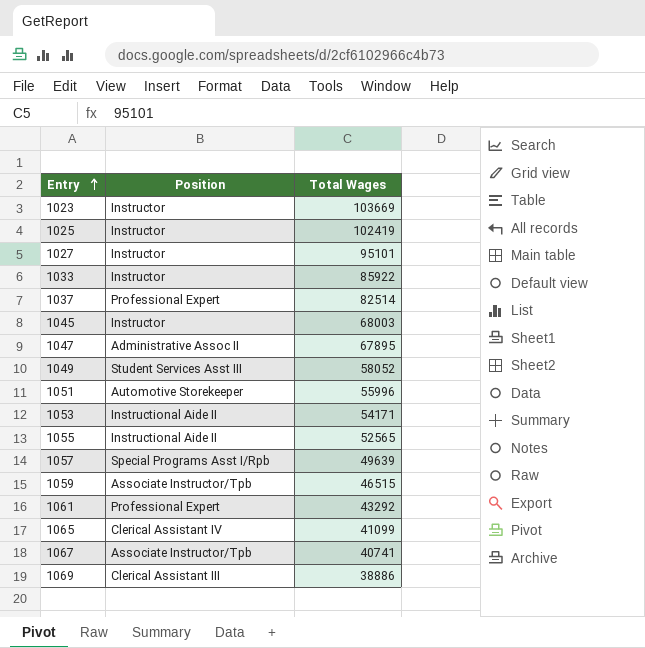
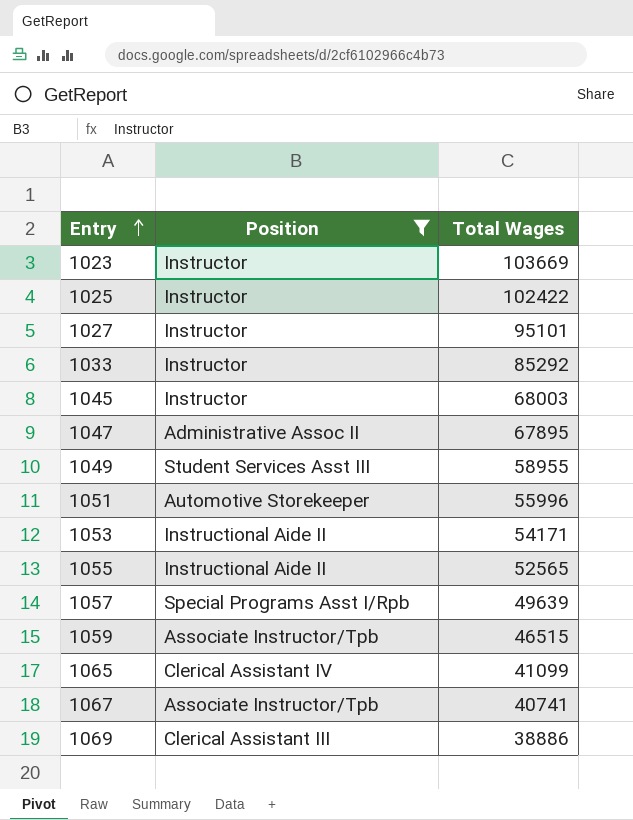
filter: none -> Position != Professional Expert
1025 | Total Wages: 102419 -> 102422
1033 | Total Wages: 85922 -> 85292
1049 | Total Wages: 58052 -> 58955

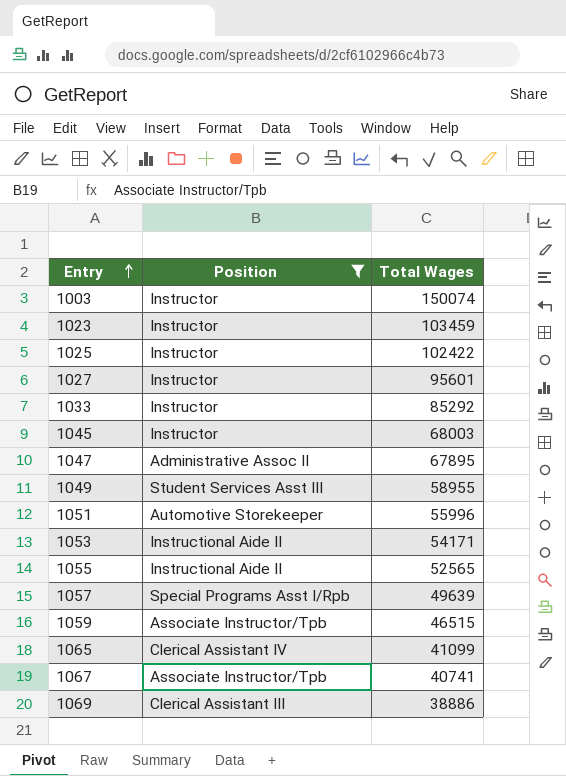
row 1003: none -> Instructor | 150074
1023 | Total Wages: 103669 -> 103459
1027 | Total Wages: 95101 -> 95601

